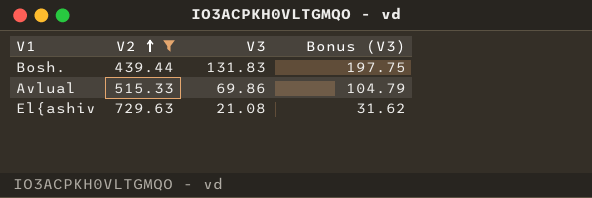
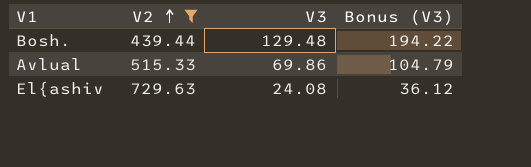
Bosh. | V3: 131.83 -> 129.48
Bosh. | Bonus (V3): 197.75 -> 194.22
El{ashiv | V3: 21.08 -> 24.08
El{ashiv | Bonus (V3): 31.62 -> 36.12

